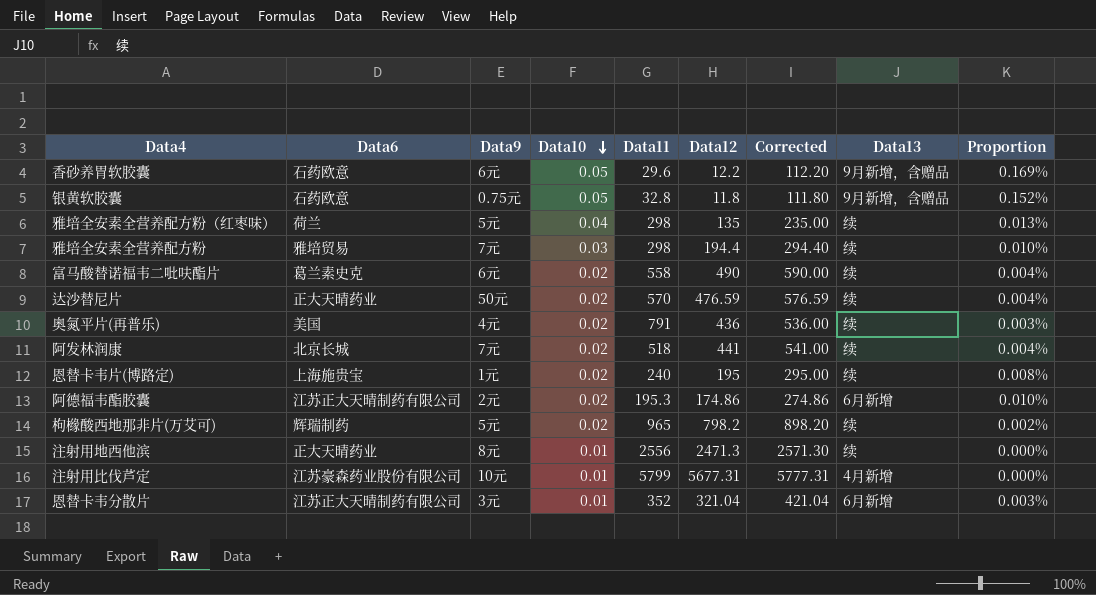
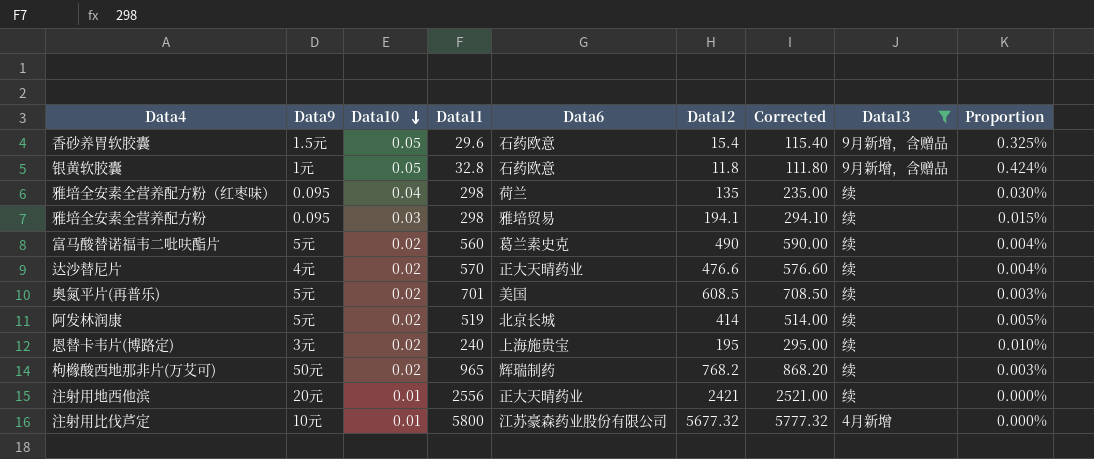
filter: none -> Data13 != 6月新增
column Data6 | position: 2 -> 5
column Proportion | formula: [Data10] / [Data11] -> [Data10] / [Data12]
香砂养胃软胶囊 | Data9: 6元 -> 1.5元
香砂养胃软胶囊 | Data12: 12.2 -> 15.4
香砂养胃软胶囊 | Corrected: 112.20 -> 115.40
银黄软胶囊 | Data9: 0.75元 -> 1元
雅培全安素全营养配方粉（红枣味） | Data9: 5元 -> 0.095
雅培全安素全营养配方粉 | Data9: 7元 -> 0.095
雅培全安素全营养配方粉 | Data12: 194.4 -> 194.1
雅培全安素全营养配方粉 | Corrected: 294.40 -> 294.10
富马酸替诺福韦二吡呋酯片 | Data9: 6元 -> 5元
富马酸替诺福韦二吡呋酯片 | Data11: 558 -> 560
达沙替尼片 | Data9: 50元 -> 4元
达沙替尼片 | Data12: 476.59 -> 476.6
达沙替尼片 | Corrected: 576.59 -> 576.60
奥氮平片(再普乐) | Data9: 4元 -> 5元
奥氮平片(再普乐) | Data11: 791 -> 701
奥氮平片(再普乐) | Data12: 436 -> 608.5
奥氮平片(再普乐) | Corrected: 536.00 -> 708.50
阿发林润康 | Data9: 7元 -> 5元
阿发林润康 | Data11: 518 -> 519
阿发林润康 | Data12: 441 -> 414
阿发林润康 | Corrected: 541.00 -> 514.00
恩替卡韦片(博路定) | Data9: 1元 -> 3元
枸橼酸西地那非片(万艾可) | Data9: 5元 -> 50元
枸橼酸西地那非片(万艾可) | Data12: 798.2 -> 768.2
枸橼酸西地那非片(万艾可) | Corrected: 898.20 -> 868.20
注射用地西他滨 | Data9: 8元 -> 20元
注射用地西他滨 | Data12: 2471.3 -> 2421
注射用地西他滨 | Corrected: 2571.30 -> 2521.00
注射用比伐芦定 | Data11: 5799 -> 5800
注射用比伐芦定 | Data12: 5677.31 -> 5677.32
注射用比伐芦定 | Corrected: 5777.31 -> 5777.32

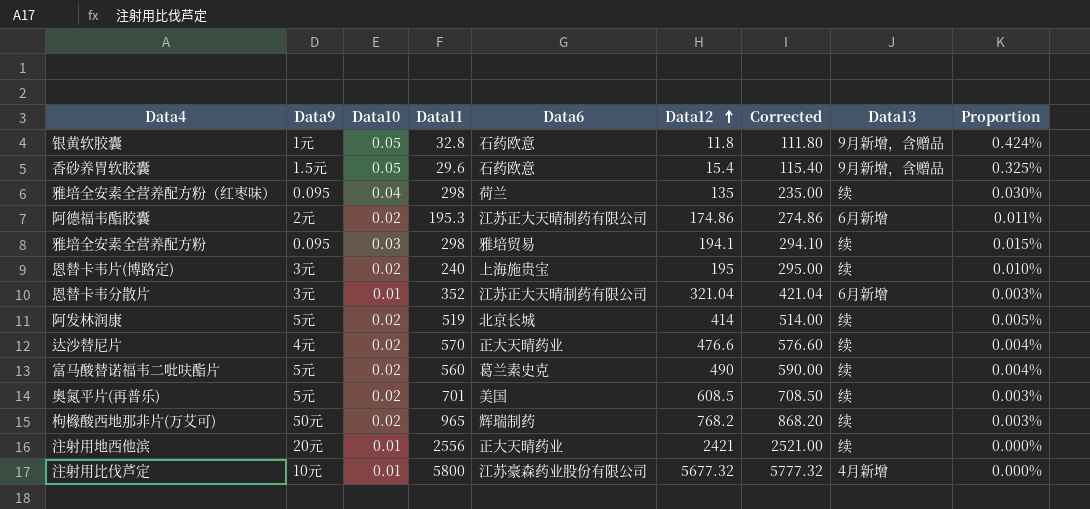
filter: Data13 != 6月新增 -> none
row order: Data10 descending -> Data12 ascending

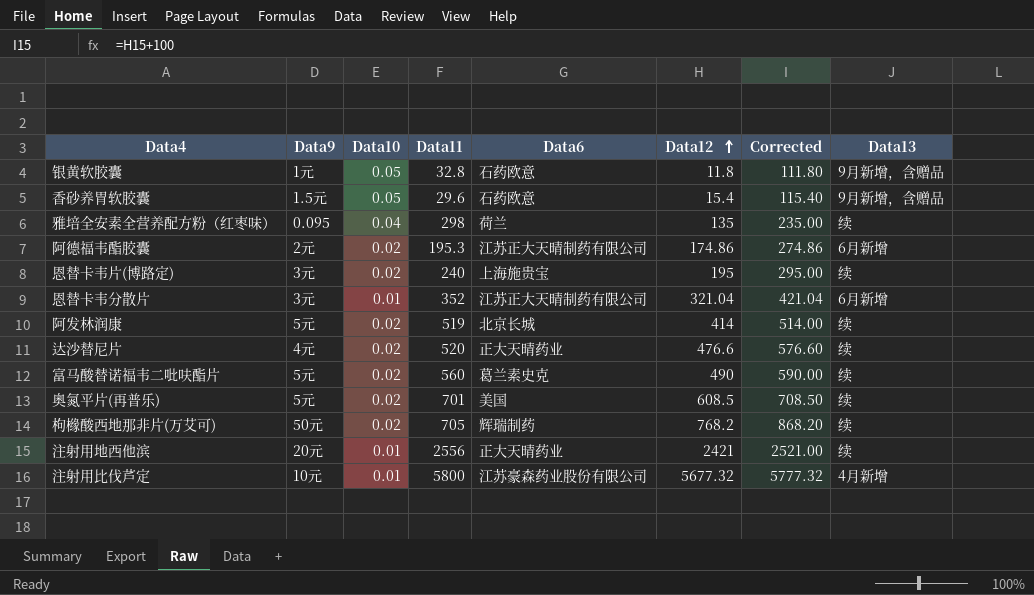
column Proportion | formula: [Data10] / [Data12] -> none
row 雅培全安素全营养配方粉: 0.095 | 0.03 | 298 | 雅培贸易 | 194.1 | 294.10 | 续 | 0.015% -> none
达沙替尼片 | Data11: 570 -> 520
枸橼酸西地那非片(万艾可) | Data11: 965 -> 705

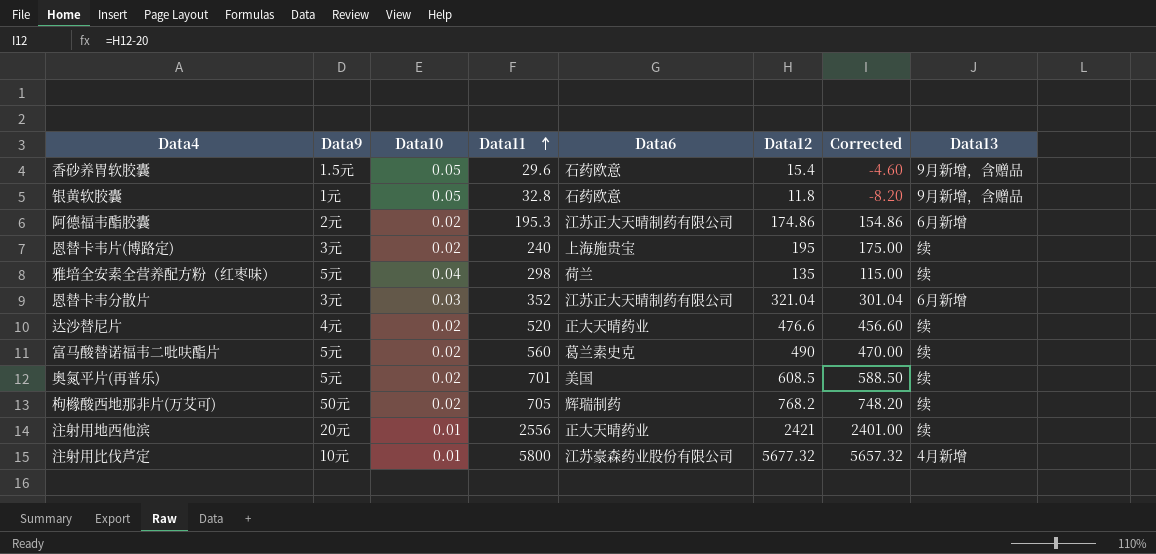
row order: Data12 ascending -> Data11 ascending
column Corrected | formula: [Data12] + 100 -> [Data12] - 20
row 阿发林润康: 5元 | 0.02 | 519 | 北京长城 | 414 | 514.00 | 续 -> none
雅培全安素全营养配方粉（红枣味） | Data9: 0.095 -> 5元
恩替卡韦分散片 | Data10: 0.01 -> 0.03

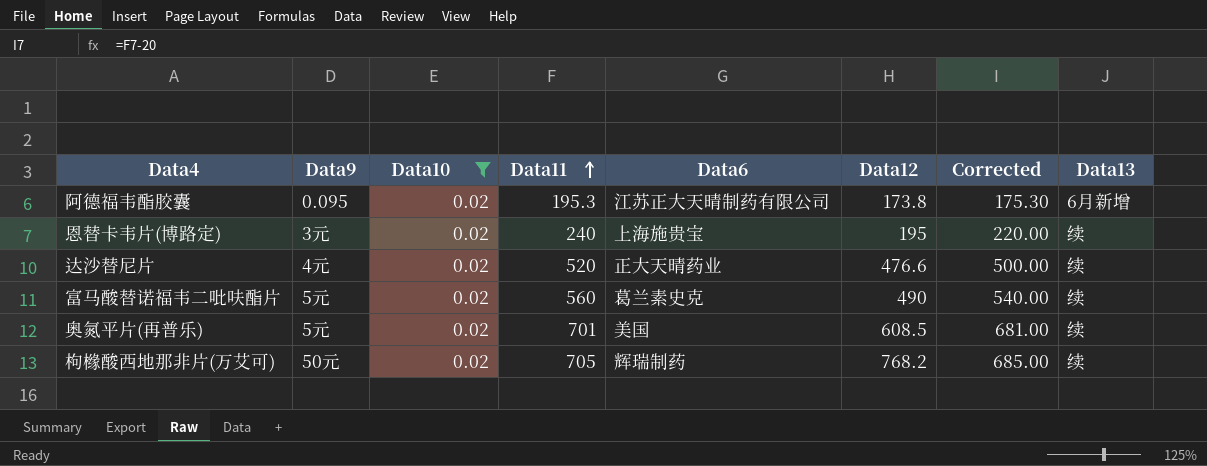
filter: none -> Data10 = 0.02
column Corrected | formula: [Data12] - 20 -> [Data11] - 20
阿德福韦酯胶囊 | Data9: 2元 -> 0.095
阿德福韦酯胶囊 | Data12: 174.86 -> 173.8

